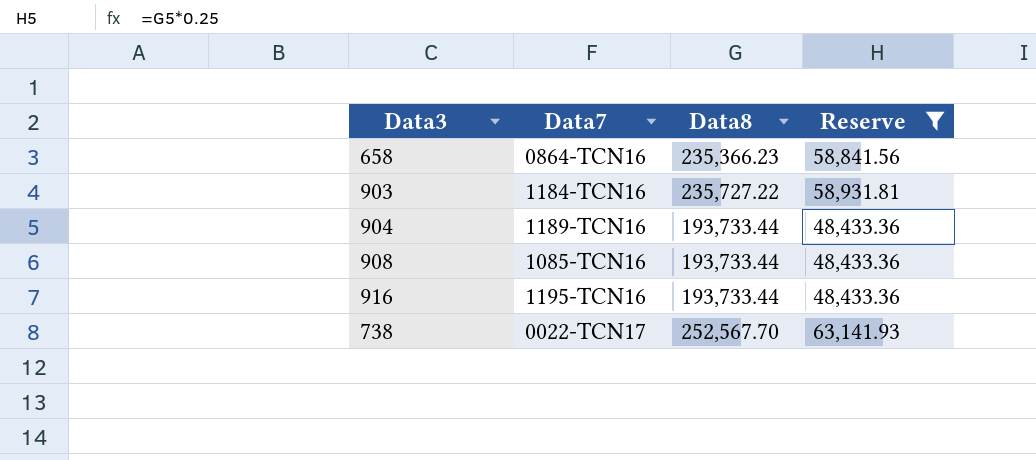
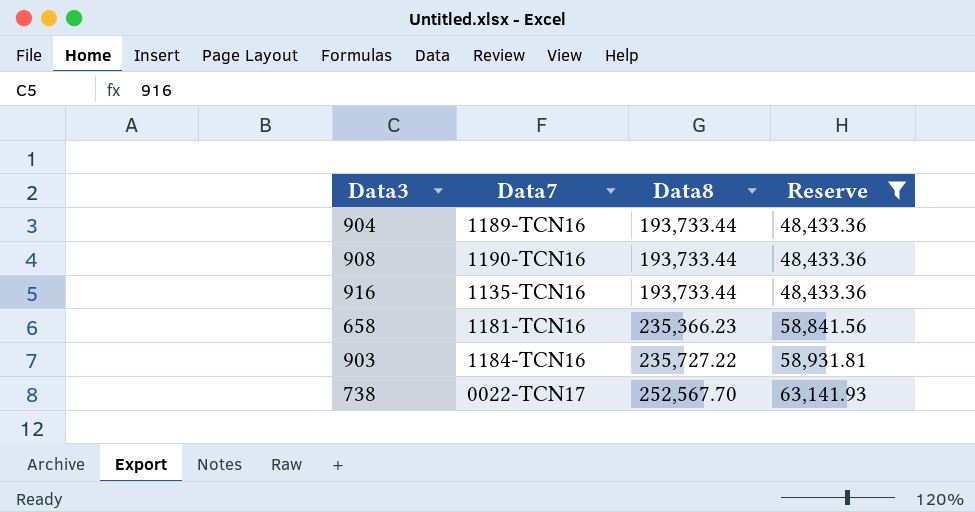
row order: none -> Data8 ascending
908 | Data7: 1085-TCN16 -> 1190-TCN16
916 | Data7: 1195-TCN16 -> 1135-TCN16
658 | Data7: 0864-TCN16 -> 1181-TCN16

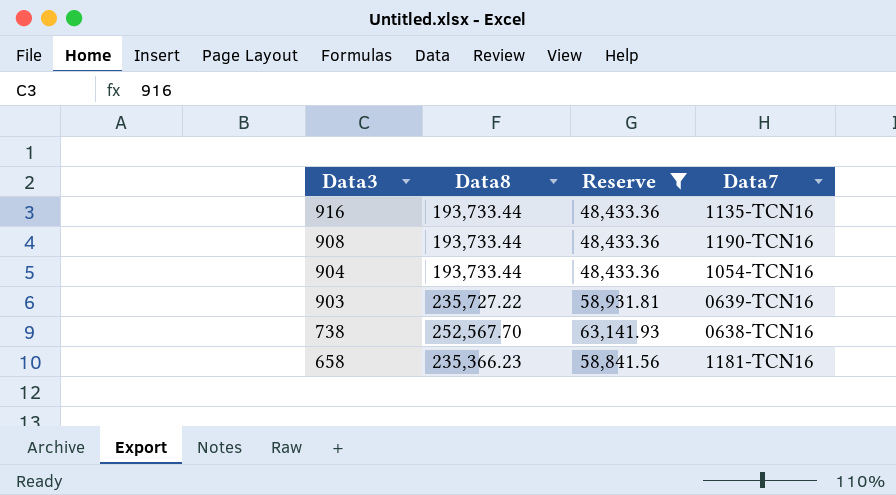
row order: Data8 ascending -> Data3 descending
column Data7 | position: 2 -> 4
904 | Data7: 1189-TCN16 -> 1054-TCN16
903 | Data7: 1184-TCN16 -> 0639-TCN16
738 | Data7: 0022-TCN17 -> 0638-TCN16

